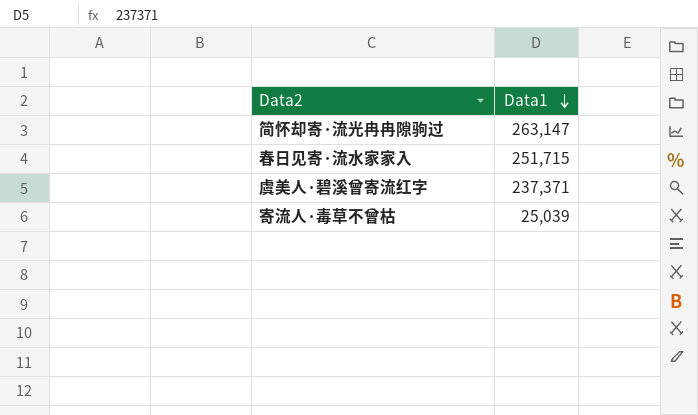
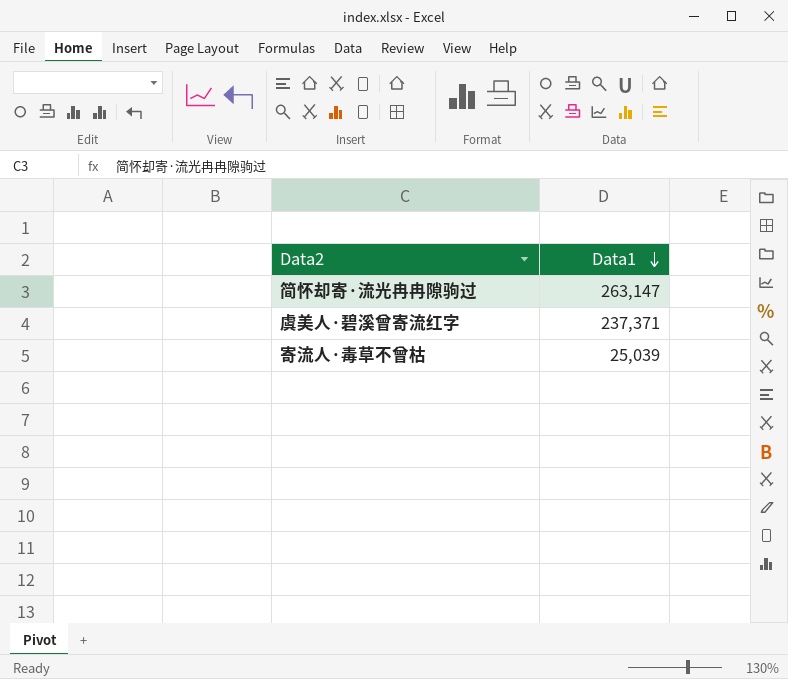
row 春日见寄·流水家家入: 251,715 -> none

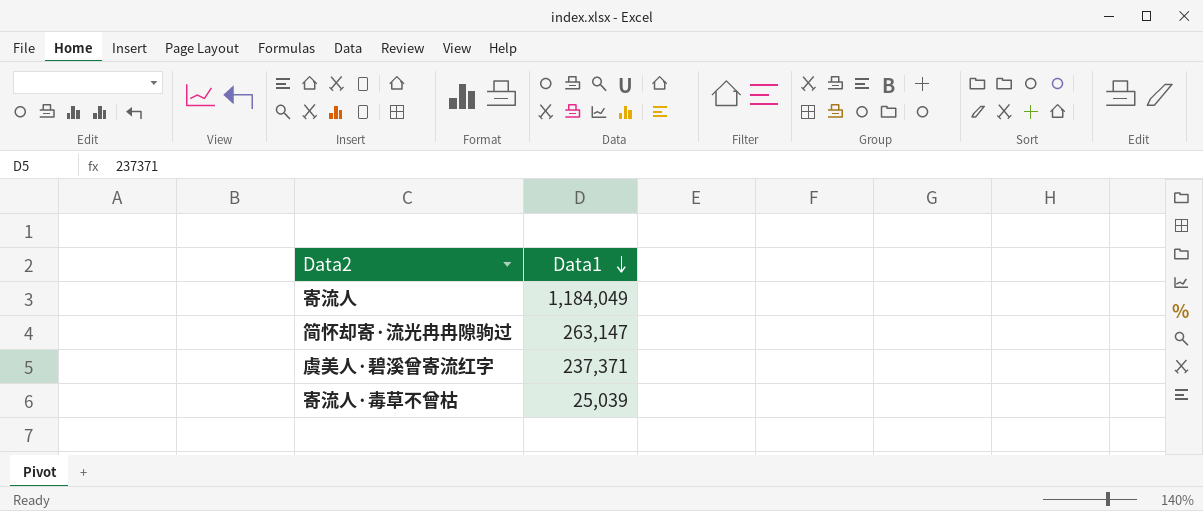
row 寄流人: none -> 1,184,049

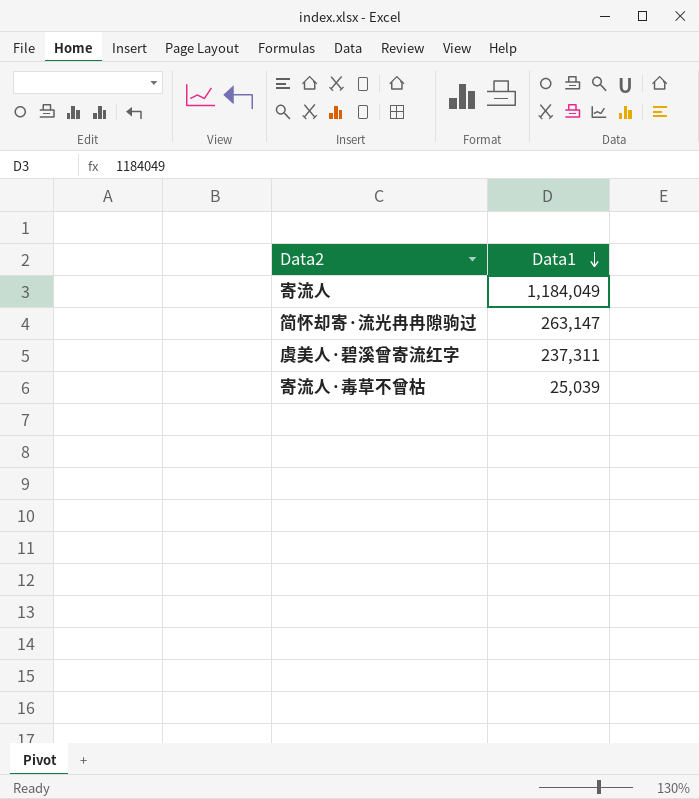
虞美人·碧溪曾寄流红字 | Data1: 237,371 -> 237,311

